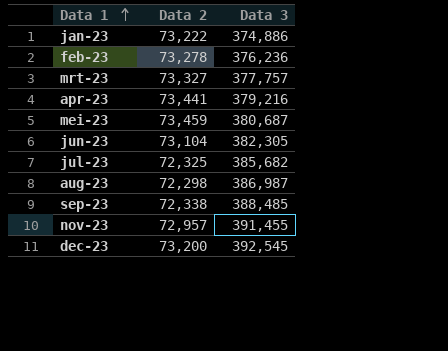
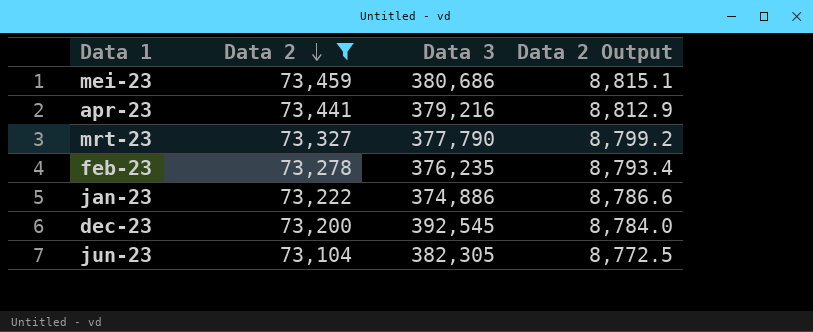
filter: none -> Data 2 >= 73,104
row order: Data 1 ascending -> Data 2 descending
column Data 2 Output | formula: none -> [Data 2] * 0.12
mei-23 | Data 3: 380,687 -> 380,686
mrt-23 | Data 3: 377,757 -> 377,790
feb-23 | Data 3: 376,236 -> 376,235

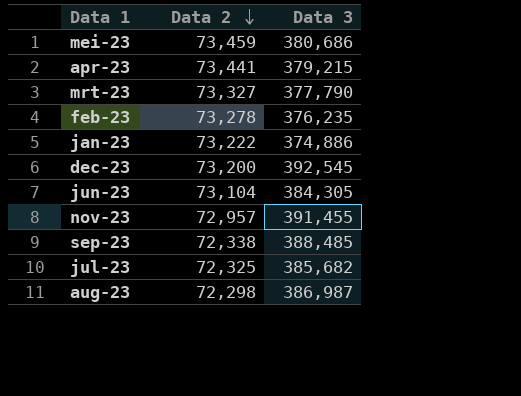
filter: Data 2 >= 73,104 -> none
column Data 2 Output | formula: [Data 2] * 0.12 -> none
apr-23 | Data 3: 379,216 -> 379,215
jun-23 | Data 3: 382,305 -> 384,305

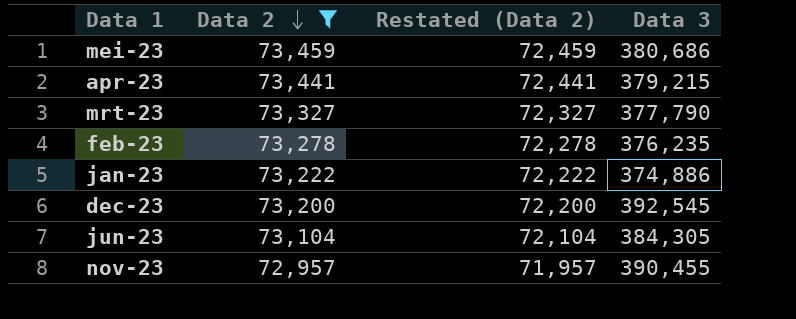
filter: none -> Data 2 >= 72,957
column Restated (Data 2) | formula: none -> [Data 2] - 1000
nov-23 | Data 3: 391,455 -> 390,455

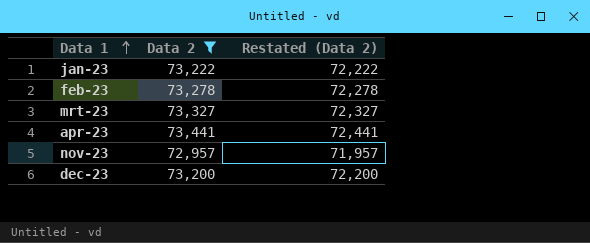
row order: Data 2 descending -> Data 1 ascending
column Data 3 | position: 4 -> none
row mei-23: 73,459 | 72,459 | 380,686 -> none
row jun-23: 73,104 | 72,104 | 384,305 -> none

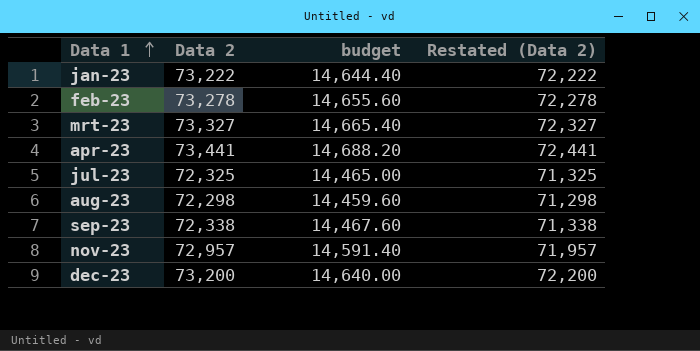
filter: Data 2 >= 72,957 -> none
column budget | formula: none -> [Data 2] * 0.2

